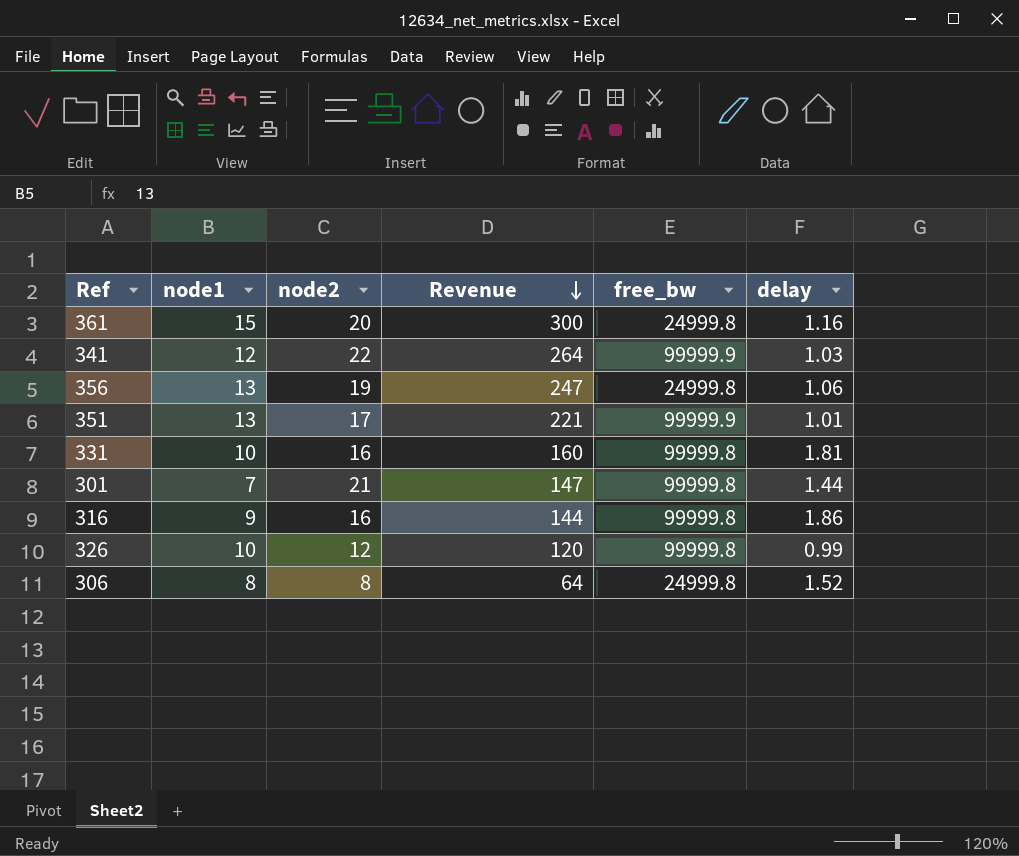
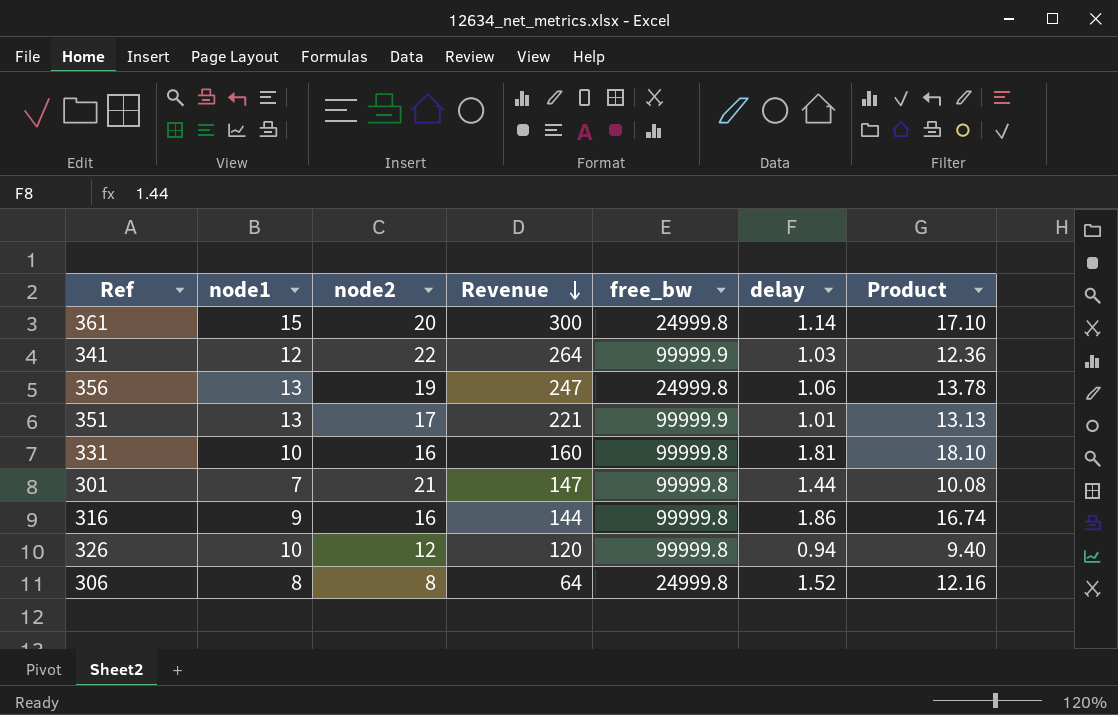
column Product | formula: none -> [node1] * [delay]
361 | delay: 1.16 -> 1.14
326 | delay: 0.99 -> 0.94

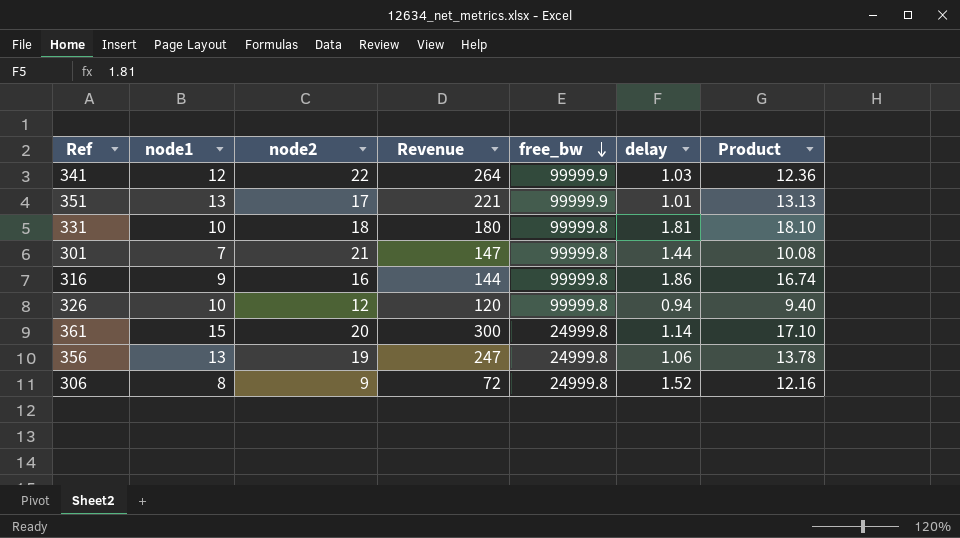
row order: Revenue descending -> free_bw descending
331 | node2: 16 -> 18
331 | Revenue: 160 -> 180
306 | node2: 8 -> 9
306 | Revenue: 64 -> 72

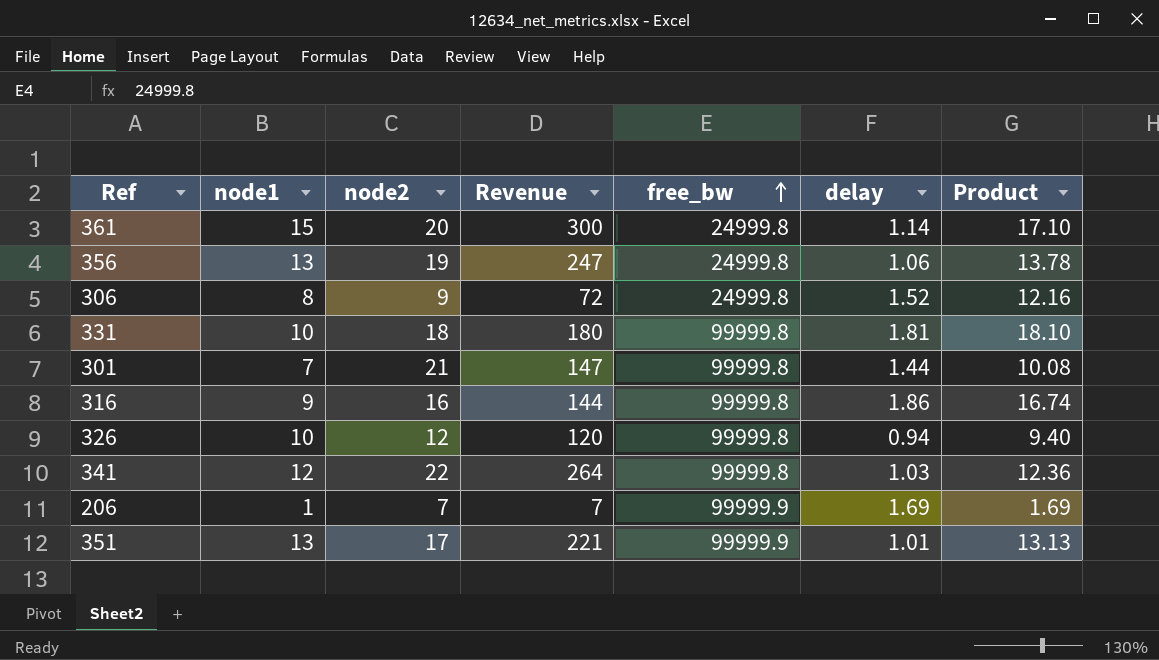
row order: free_bw descending -> free_bw ascending
341 | free_bw: 99999.9 -> 99999.8
row 206: none -> 1 | 7 | 7 | 99999.9 | 1.69 | 1.69

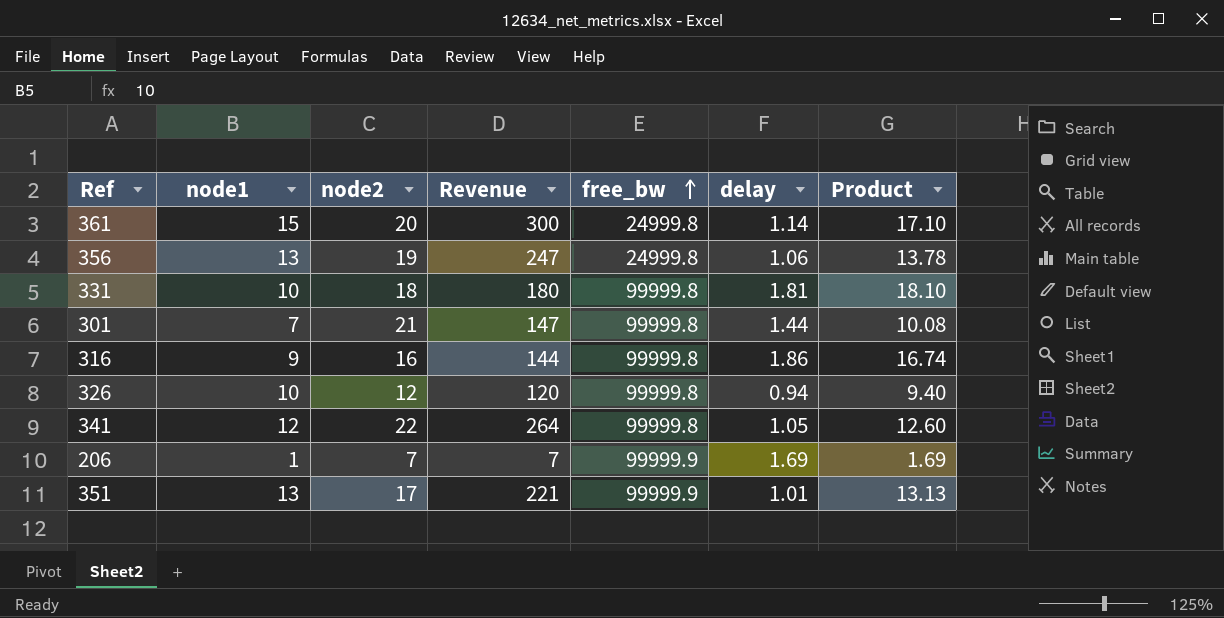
row 306: 8 | 9 | 72 | 24999.8 | 1.52 | 12.16 -> none
341 | delay: 1.03 -> 1.05
341 | Product: 12.36 -> 12.60

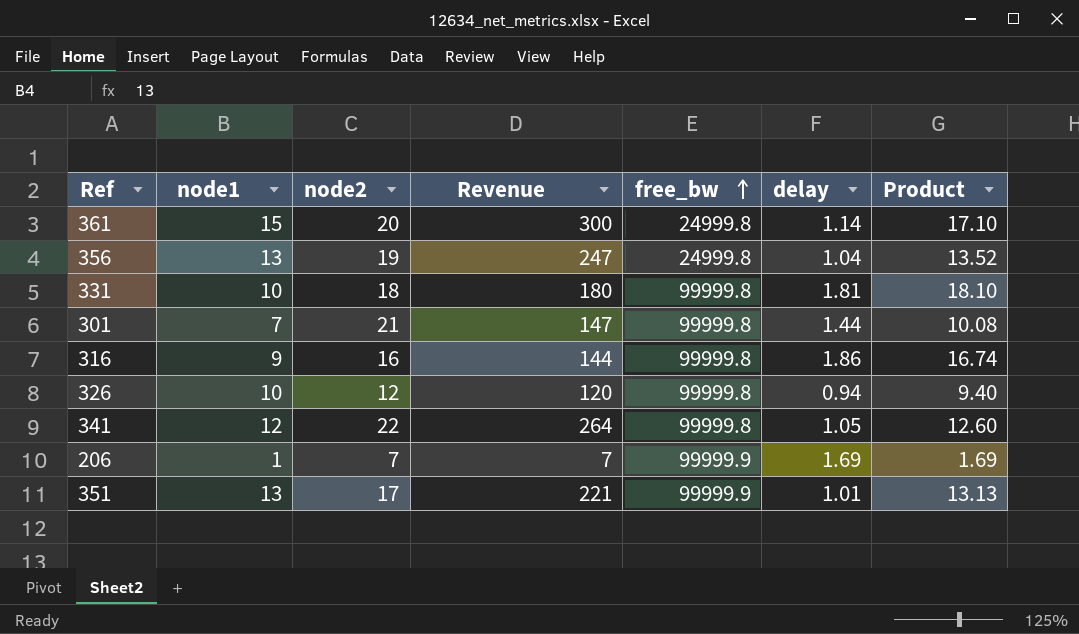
356 | delay: 1.06 -> 1.04
356 | Product: 13.78 -> 13.52

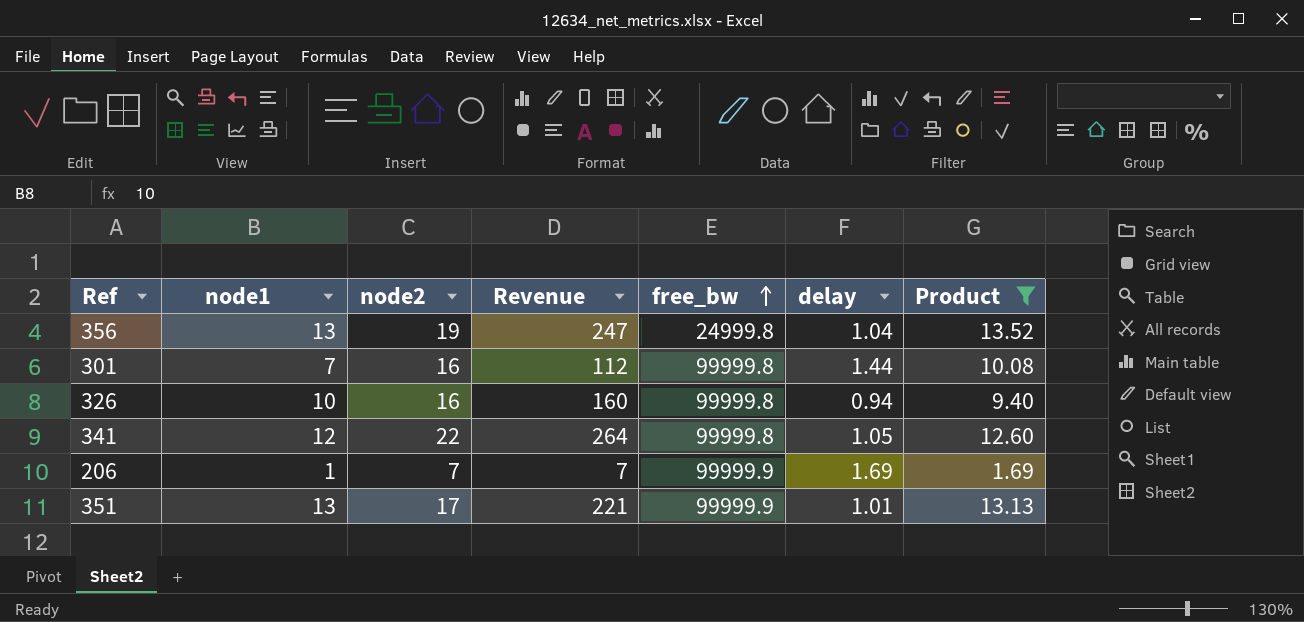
filter: none -> Product <= 13.52
301 | node2: 21 -> 16
301 | Revenue: 147 -> 112
326 | node2: 12 -> 16
326 | Revenue: 120 -> 160

